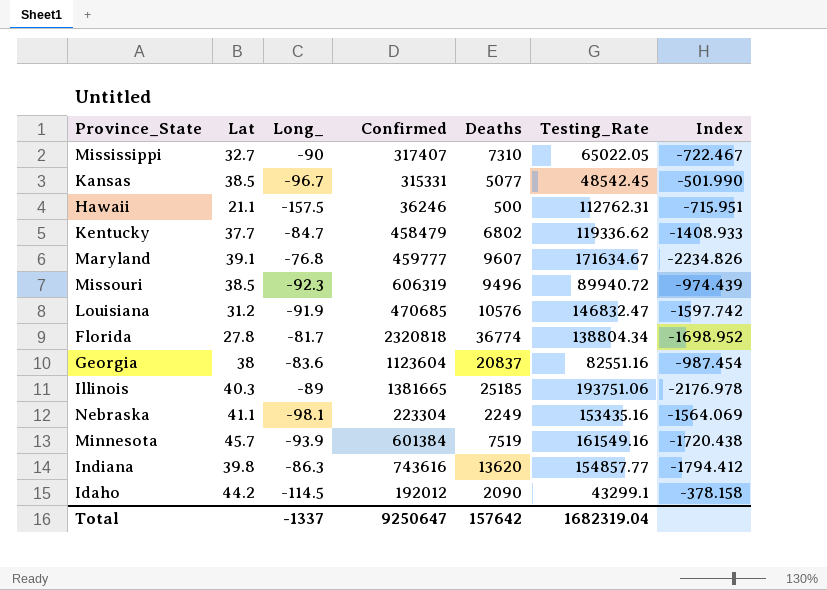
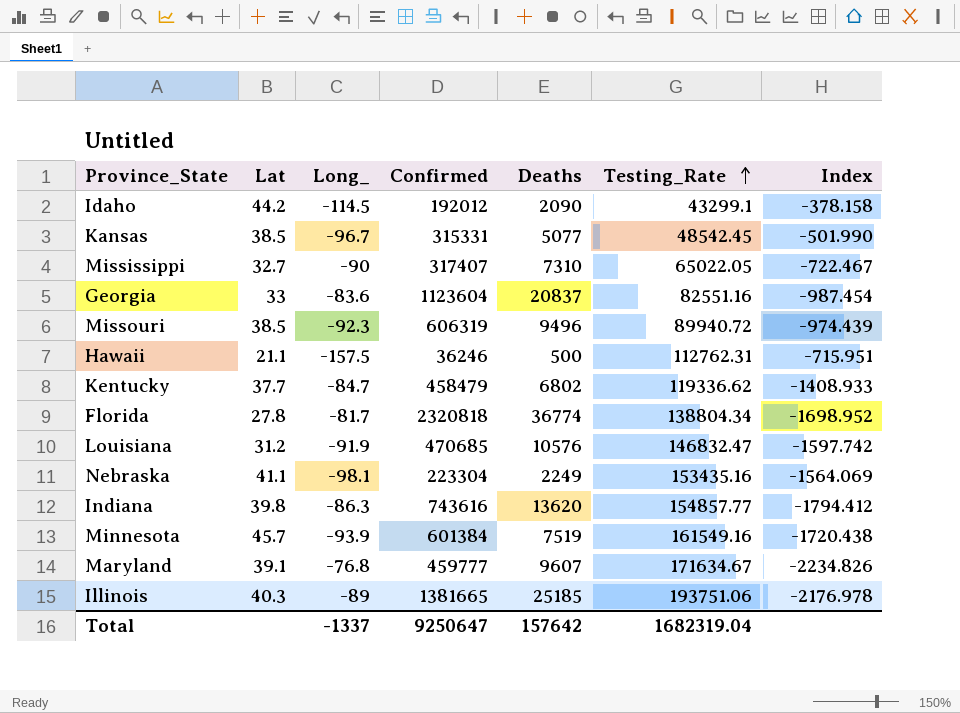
row order: none -> Testing_Rate ascending
Georgia | Lat: 38 -> 33

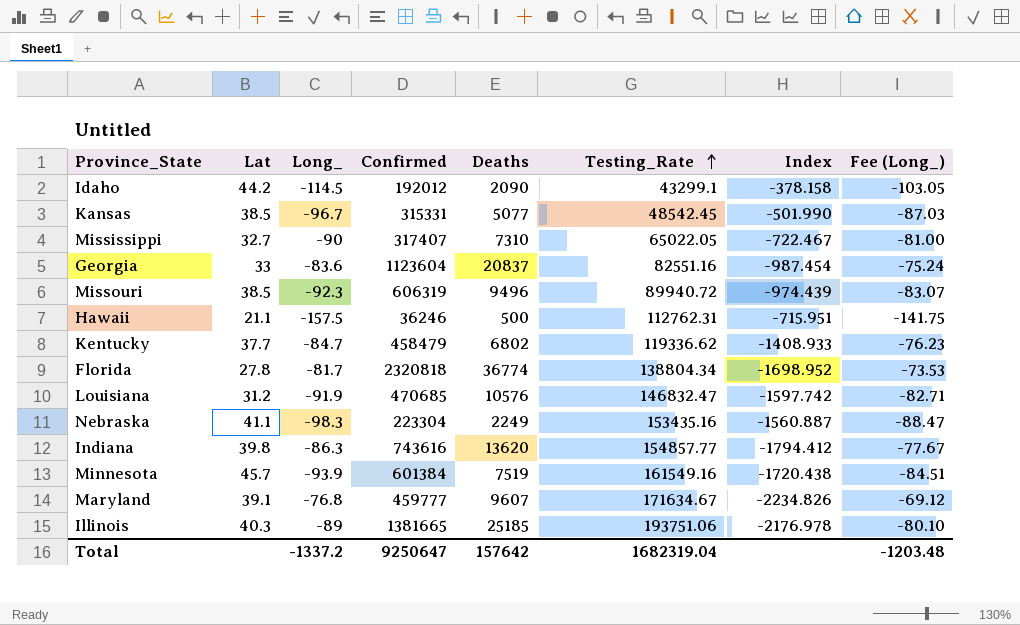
column Fee (Long_) | formula: none -> [Long_] * 0.9
Nebraska | Long_: -98.1 -> -98.3
Nebraska | Index: -1564.069 -> -1560.887
Total | Long_: -1337 -> -1337.2

